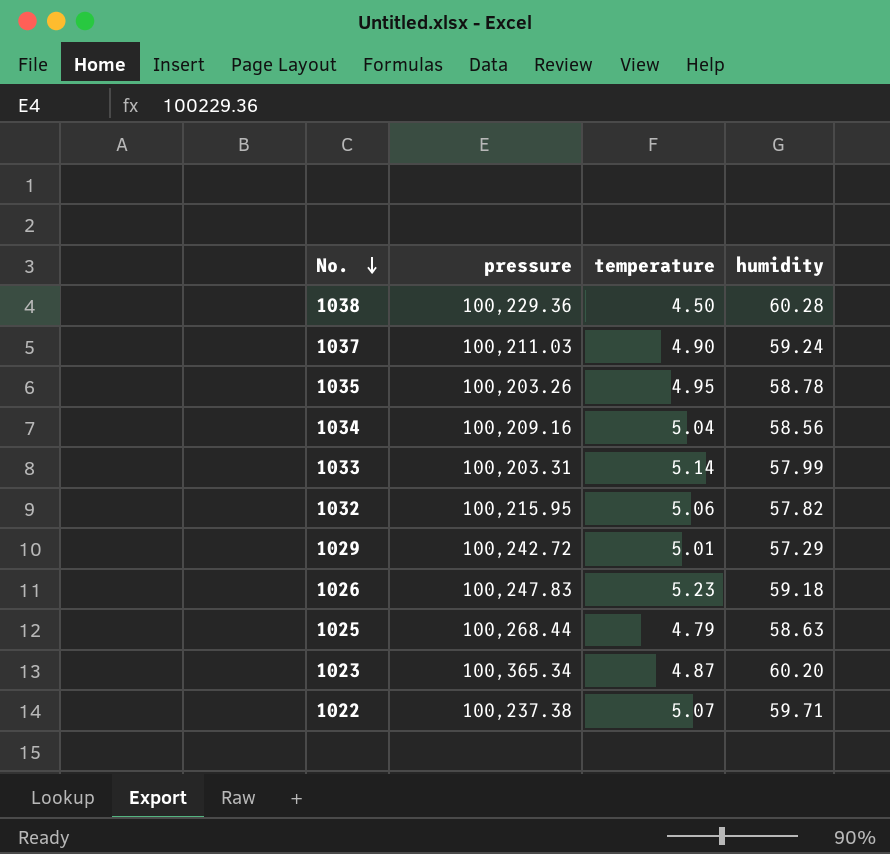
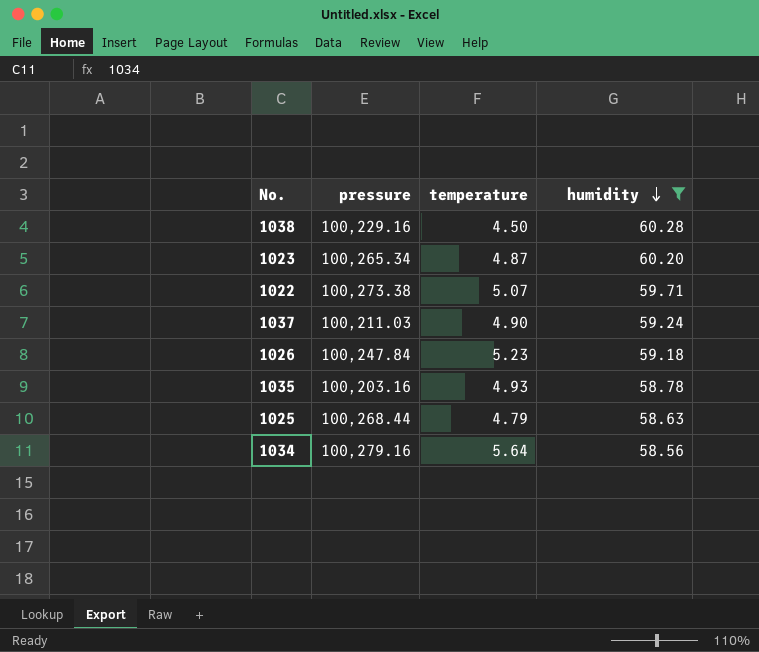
filter: none -> humidity >= 58.56
row order: No. descending -> humidity descending
1038 | pressure: 100,229.36 -> 100,229.16
1023 | pressure: 100,365.34 -> 100,265.34
1022 | pressure: 100,237.38 -> 100,273.38
1026 | pressure: 100,247.83 -> 100,247.84
1035 | pressure: 100,203.26 -> 100,203.16
1035 | temperature: 4.95 -> 4.93
1034 | pressure: 100,209.16 -> 100,279.16
1034 | temperature: 5.04 -> 5.64

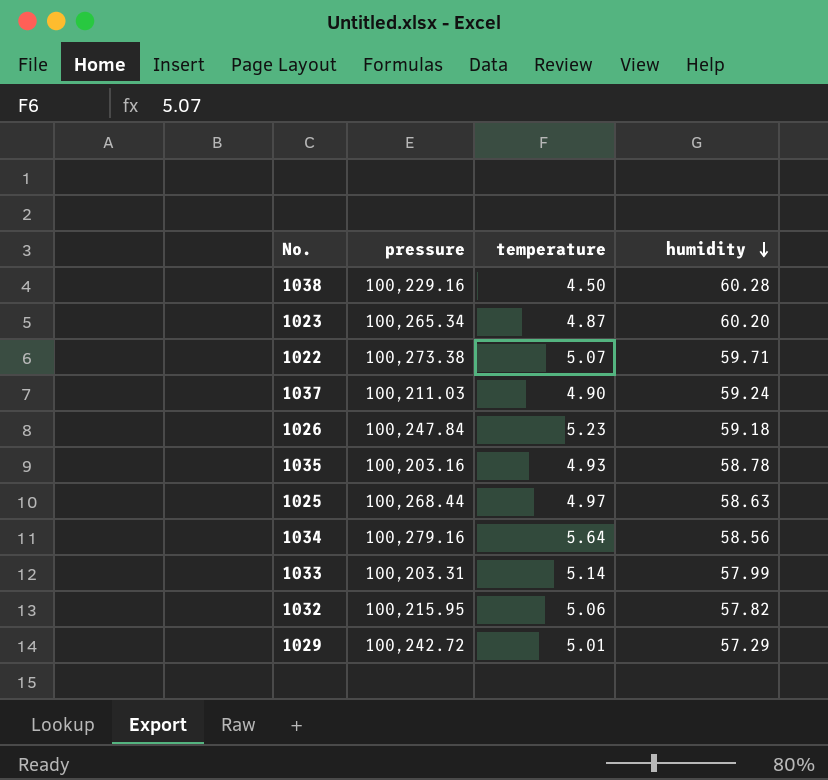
filter: humidity >= 58.56 -> none
1025 | temperature: 4.79 -> 4.97

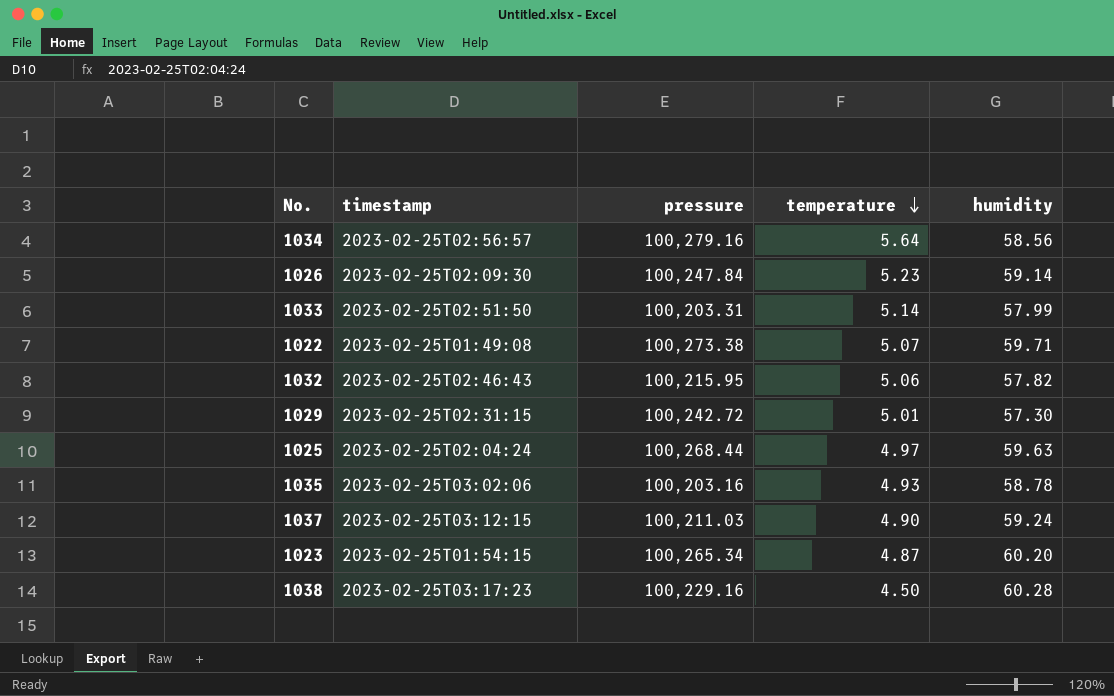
row order: humidity descending -> temperature descending
column timestamp | position: none -> 2
1026 | humidity: 59.18 -> 59.14
1029 | humidity: 57.29 -> 57.30
1025 | humidity: 58.63 -> 59.63

